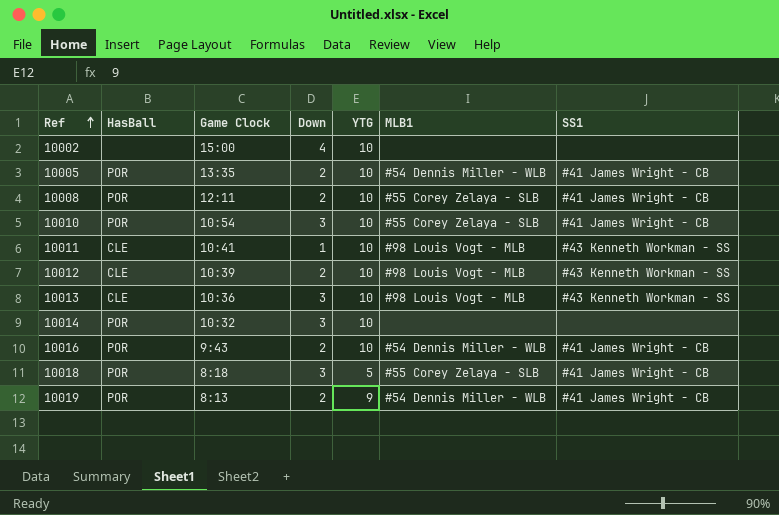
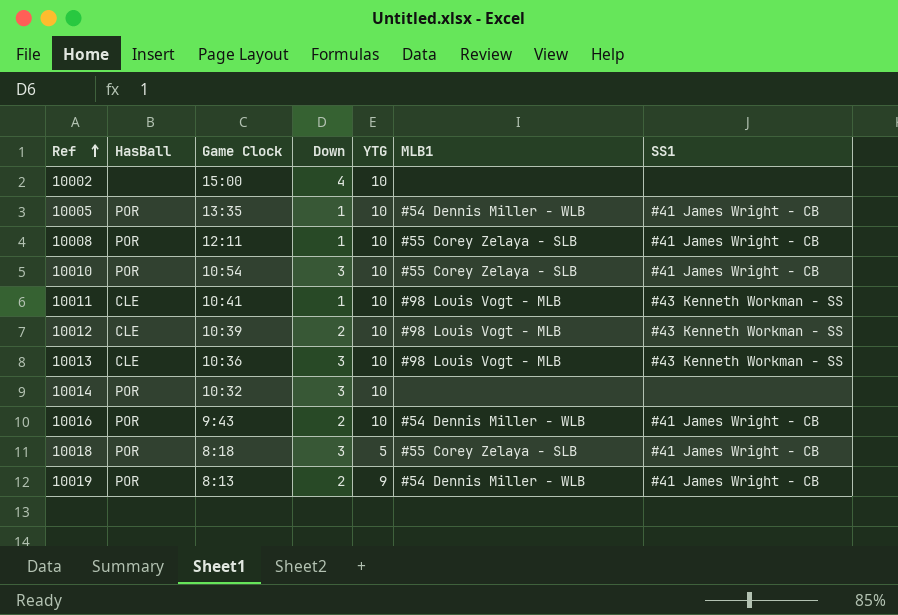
10005 | Down: 2 -> 1
10008 | Down: 2 -> 1

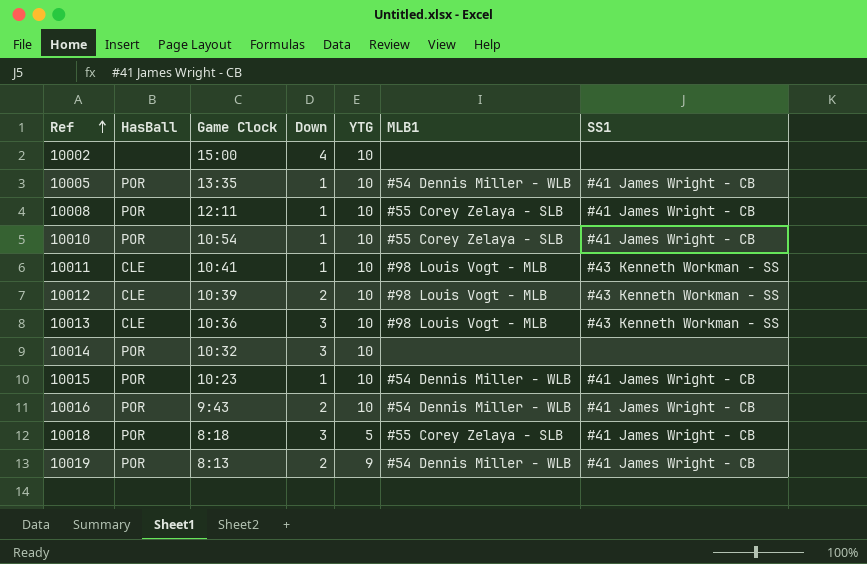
10010 | Down: 3 -> 1
row 10015: none -> POR | 10:23 | 1 | 10 | #54 Dennis Miller - WLB | #41 James Wright - CB

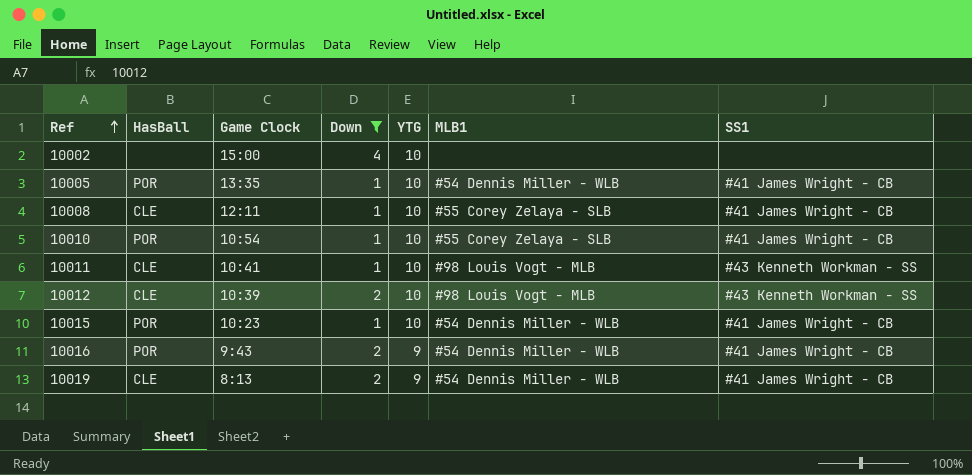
filter: none -> Down != 3
10008 | HasBall: POR -> CLE
10016 | YTG: 10 -> 9
10019 | HasBall: POR -> CLE

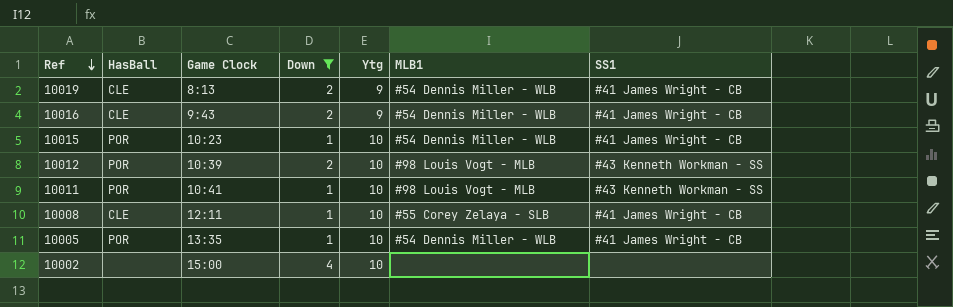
row order: Ref ascending -> Ref descending
column name: YTG -> Ytg
row 10010: POR | 10:54 | 1 | 10 | #55 Corey Zelaya - SLB | #41 James Wright - CB -> none
10016 | HasBall: POR -> CLE
10012 | HasBall: CLE -> POR
10011 | HasBall: CLE -> POR

